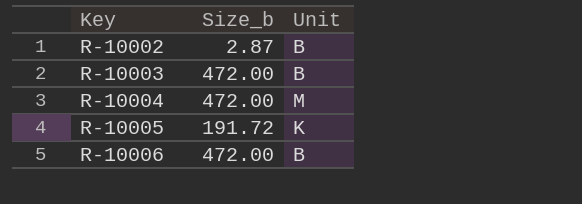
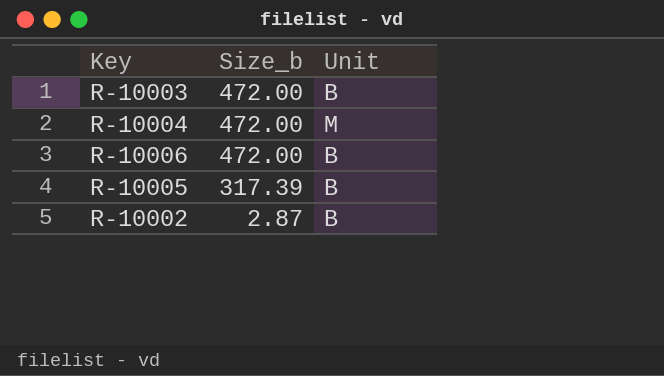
row order: Key ascending -> Size_b descending
R-10005 | Size_b: 191.72 -> 317.39
R-10005 | Unit: K -> B

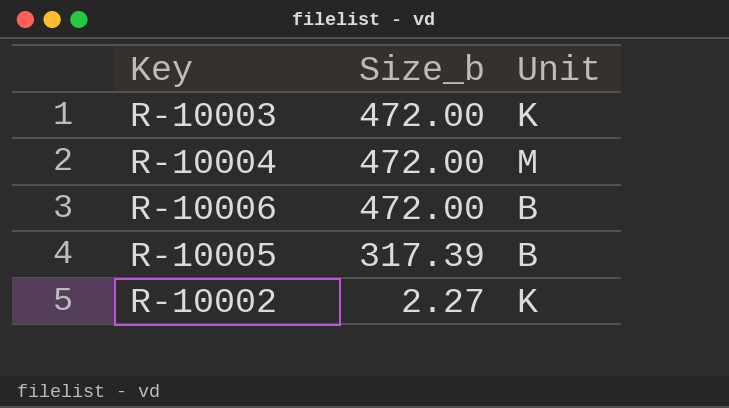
R-10003 | Unit: B -> K
R-10002 | Size_b: 2.87 -> 2.27
R-10002 | Unit: B -> K

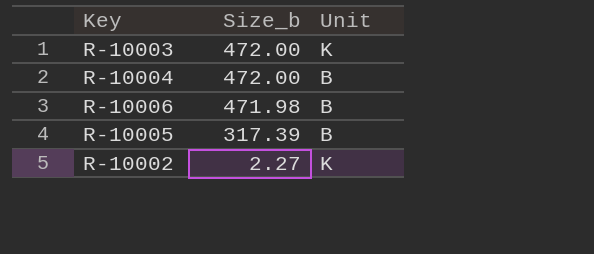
R-10004 | Unit: M -> B
R-10006 | Size_b: 472.00 -> 471.98

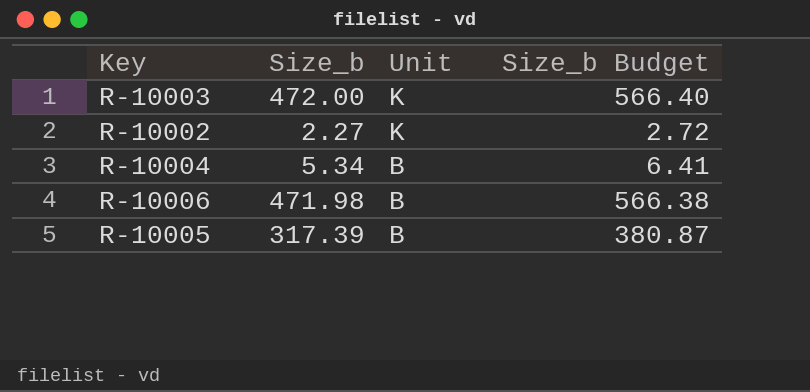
row order: Size_b descending -> Unit descending
column Size_b Budget | formula: none -> [Size_b] * 1.2
R-10004 | Size_b: 472.00 -> 5.34

